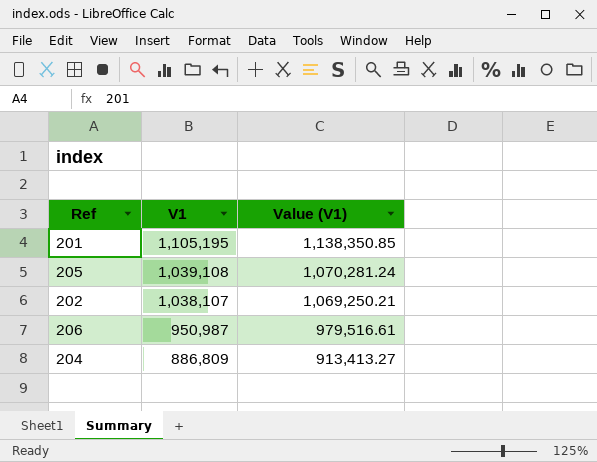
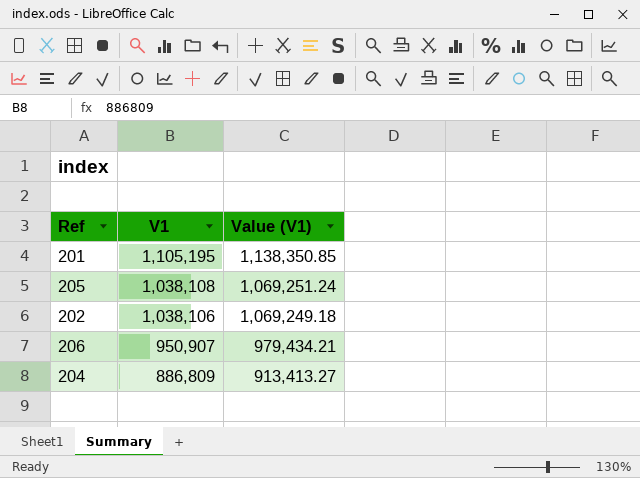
205 | V1: 1,039,108 -> 1,038,108
205 | Value (V1): 1,070,281.24 -> 1,069,251.24
202 | V1: 1,038,107 -> 1,038,106
202 | Value (V1): 1,069,250.21 -> 1,069,249.18
206 | V1: 950,987 -> 950,907
206 | Value (V1): 979,516.61 -> 979,434.21

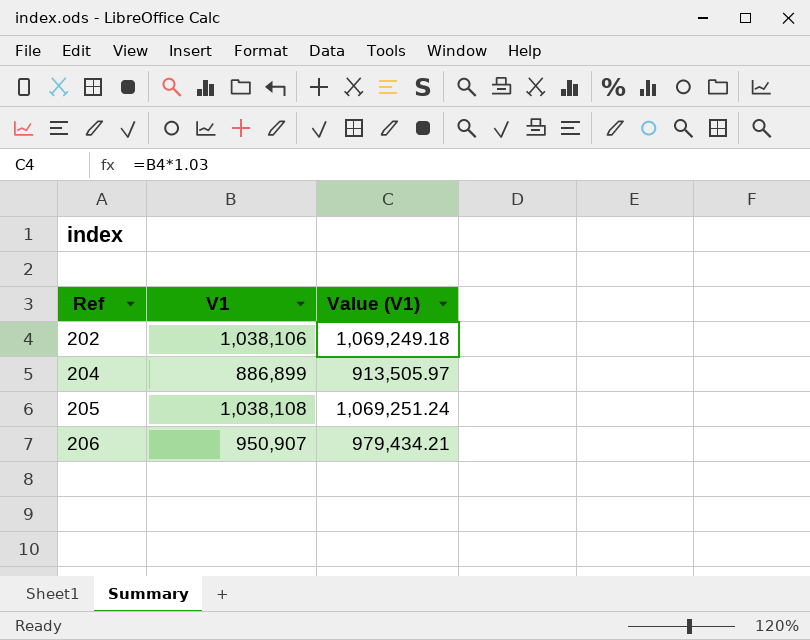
row order: V1 descending -> Ref ascending
row 201: 1,105,195 | 1,138,350.85 -> none
204 | V1: 886,809 -> 886,899
204 | Value (V1): 913,413.27 -> 913,505.97

